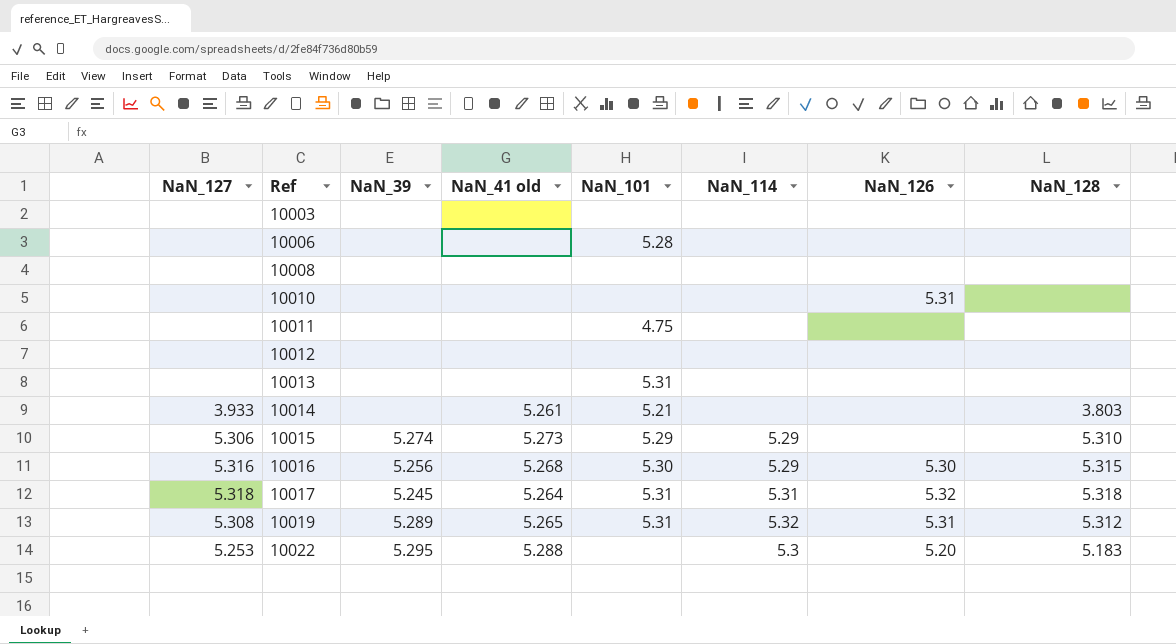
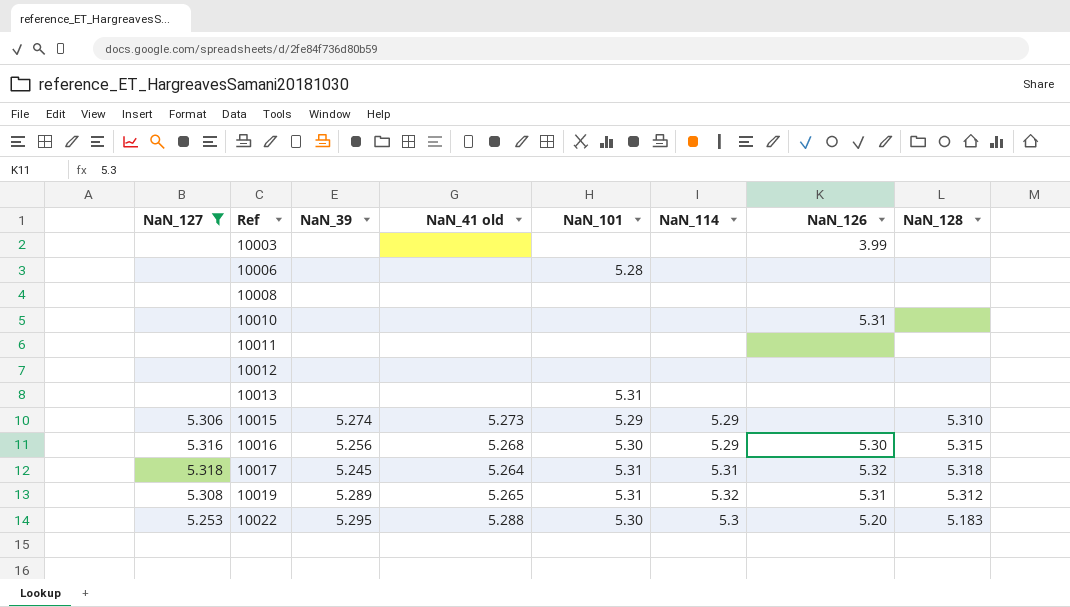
filter: none -> NaN_127 != 3.933
10003 | NaN_126: none -> 3.99
10011 | NaN_101: 4.75 -> none
10022 | NaN_101: none -> 5.30

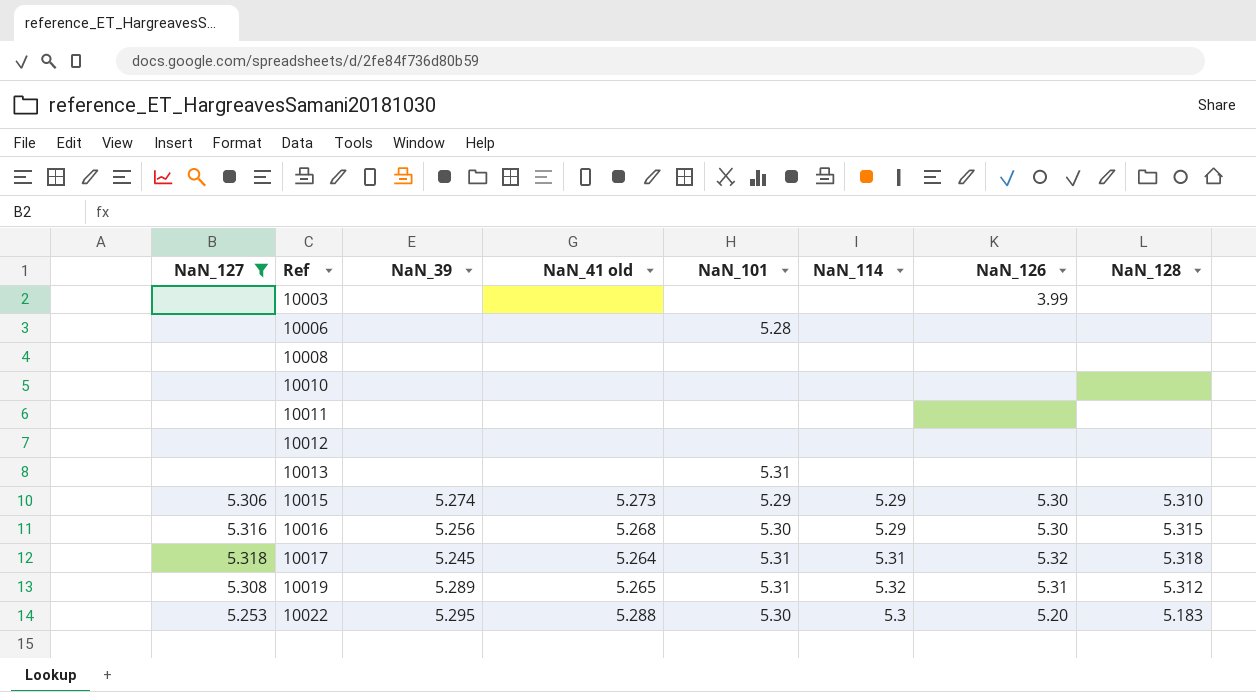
10010 | NaN_126: 5.31 -> none
10015 | NaN_126: none -> 5.30

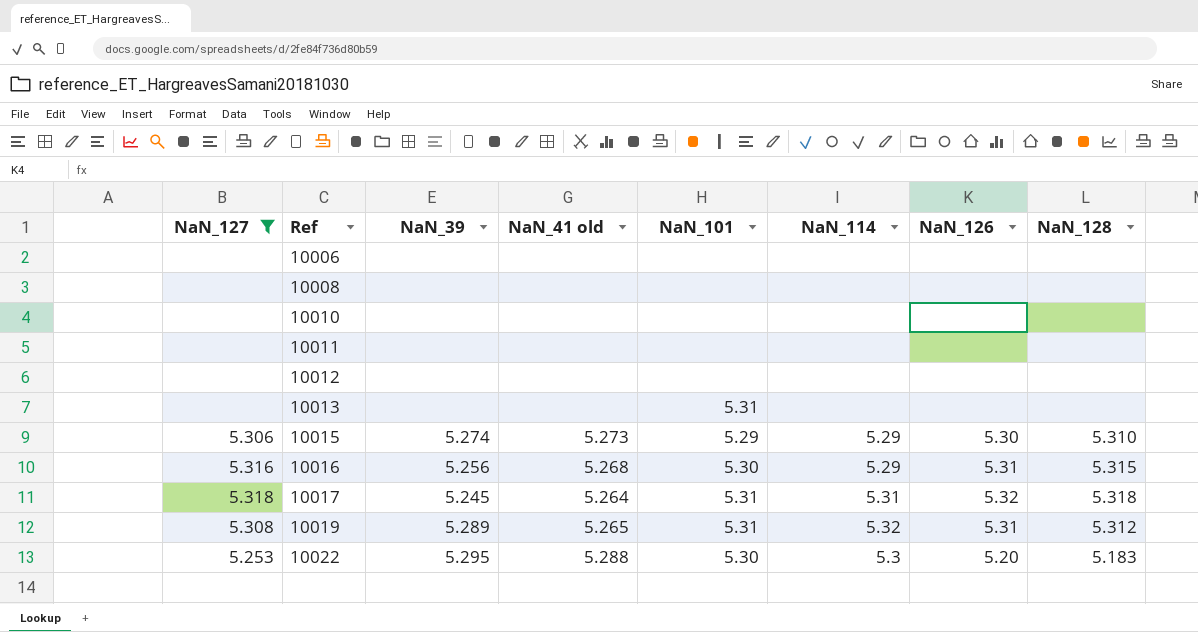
row 10003: none | none | none | none | none | 3.99 | none -> none
10006 | NaN_101: 5.28 -> none
10016 | NaN_126: 5.30 -> 5.31

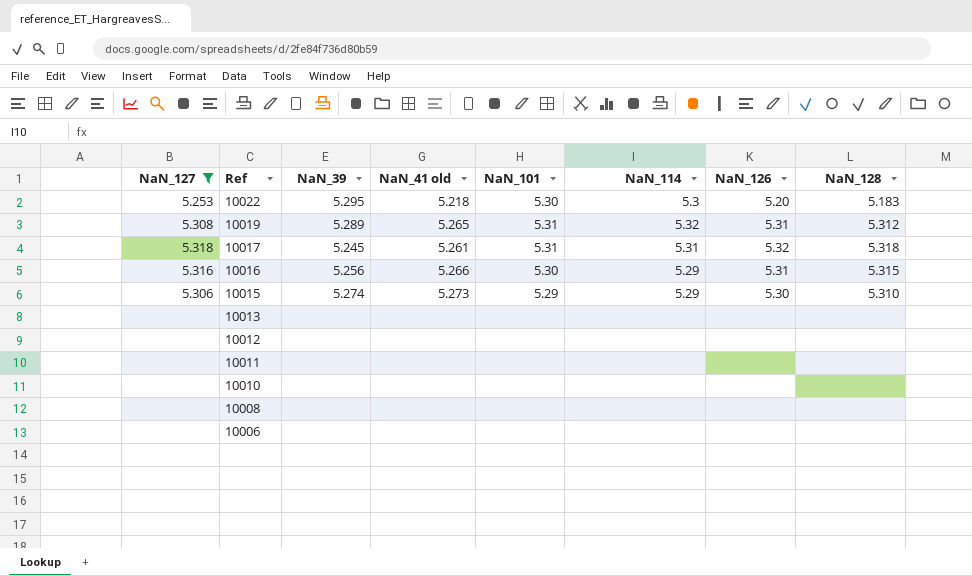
row order: Ref ascending -> Ref descending
10022 | NaN_41 old: 5.288 -> 5.218
10017 | NaN_41 old: 5.264 -> 5.261
10016 | NaN_41 old: 5.268 -> 5.266
10013 | NaN_101: 5.31 -> none

